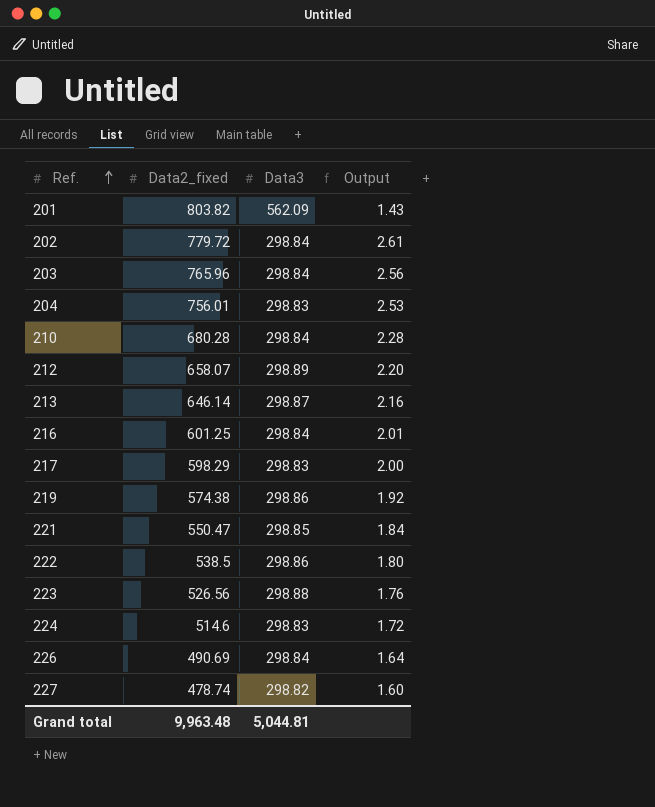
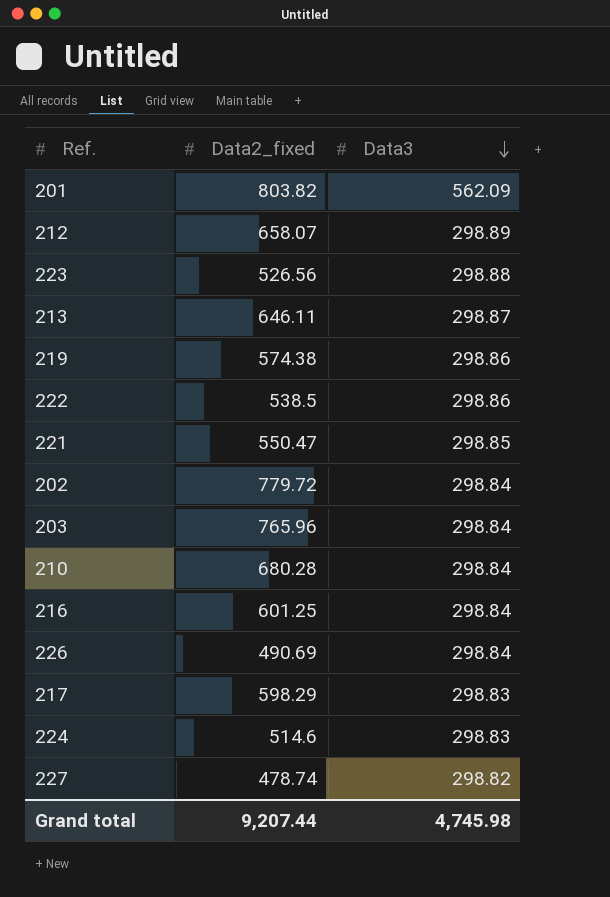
row order: Ref. ascending -> Data3 descending
column Output | formula: [Data2_fixed] / [Data3] -> none
row 204: 756.01 | 298.83 | 2.53 -> none
213 | Data2_fixed: 646.14 -> 646.11
Grand total | Data2_fixed: 9,963.48 -> 9,207.44
Grand total | Data3: 5,044.81 -> 4,745.98

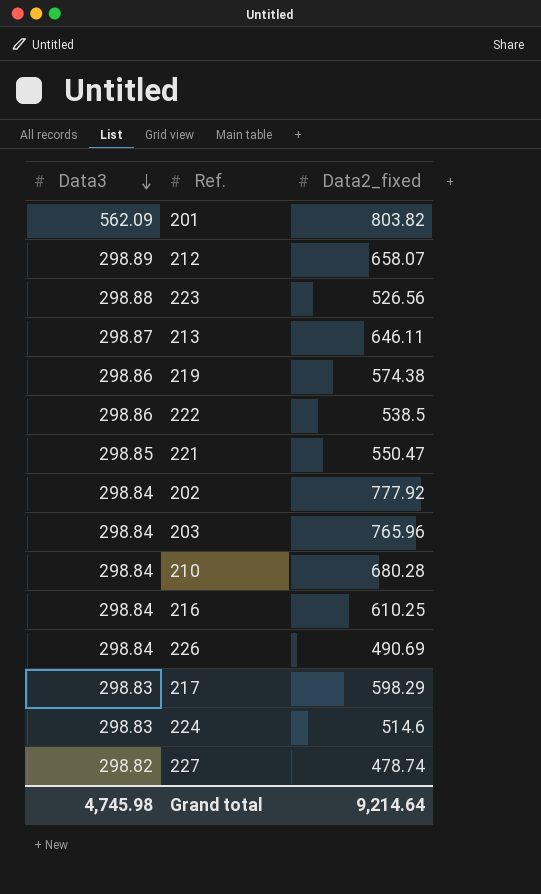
column Data3 | position: 3 -> 1
202 | Data2_fixed: 779.72 -> 777.92
216 | Data2_fixed: 601.25 -> 610.25
Grand total | Data2_fixed: 9,207.44 -> 9,214.64

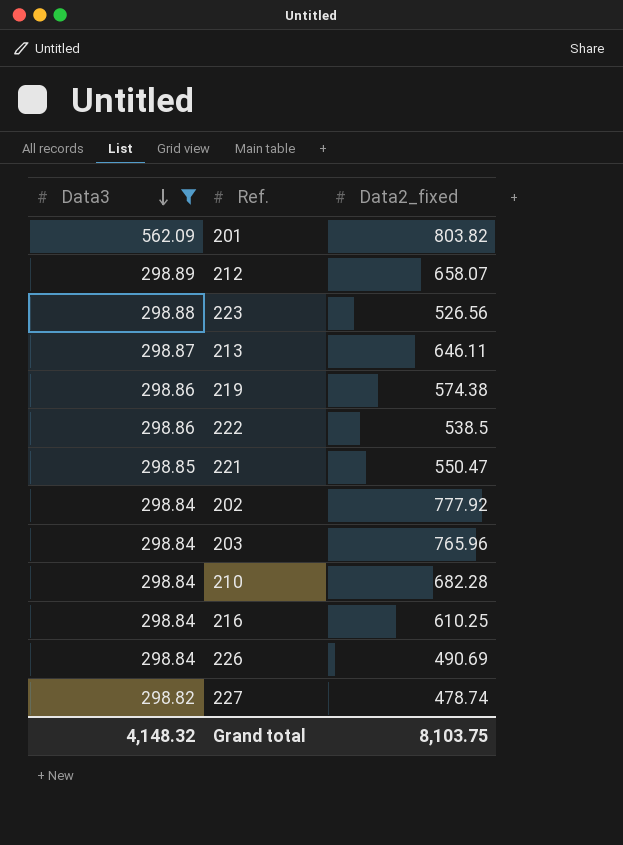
filter: none -> Data3 != 298.83
210 | Data2_fixed: 680.28 -> 682.28
Grand total | Data3: 4,745.98 -> 4,148.32
Grand total | Data2_fixed: 9,214.64 -> 8,103.75

